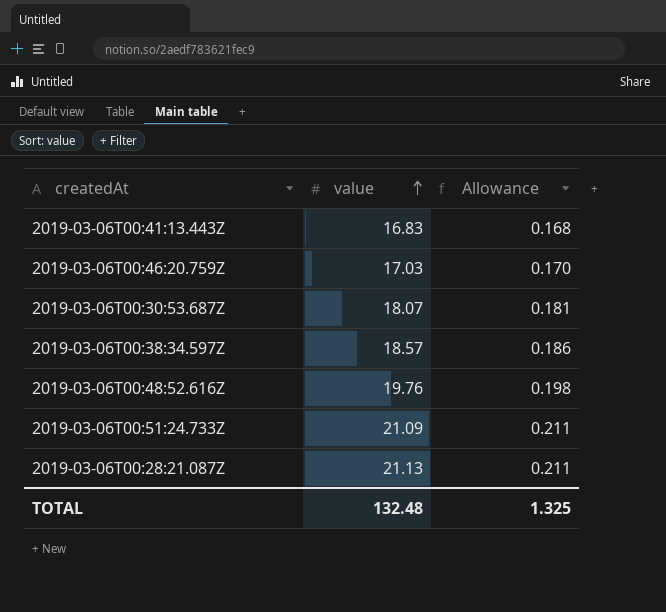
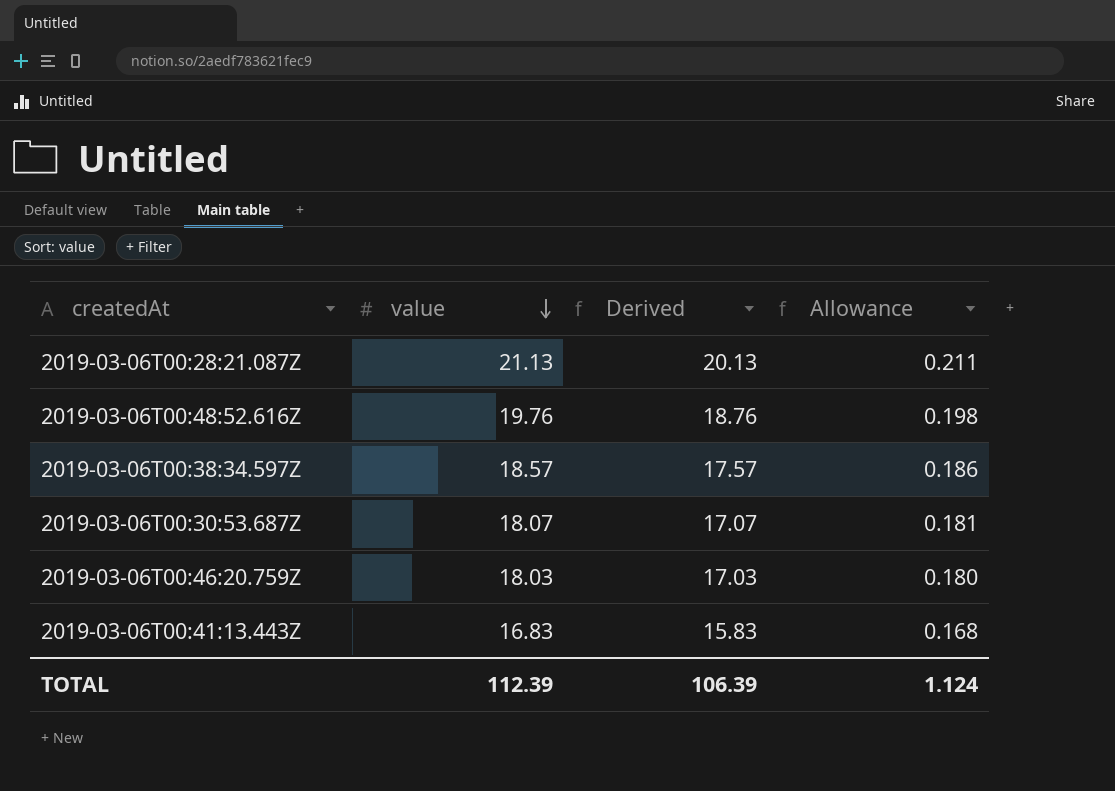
row order: value ascending -> value descending
column Derived | formula: none -> [value] - 1
row 2019-03-06T00:51:24.733Z: 21.09 | 0.211 -> none
2019-03-06T00:46:20.759Z | value: 17.03 -> 18.03
2019-03-06T00:46:20.759Z | Allowance: 0.170 -> 0.180
TOTAL | value: 132.48 -> 112.39
TOTAL | Allowance: 1.325 -> 1.124

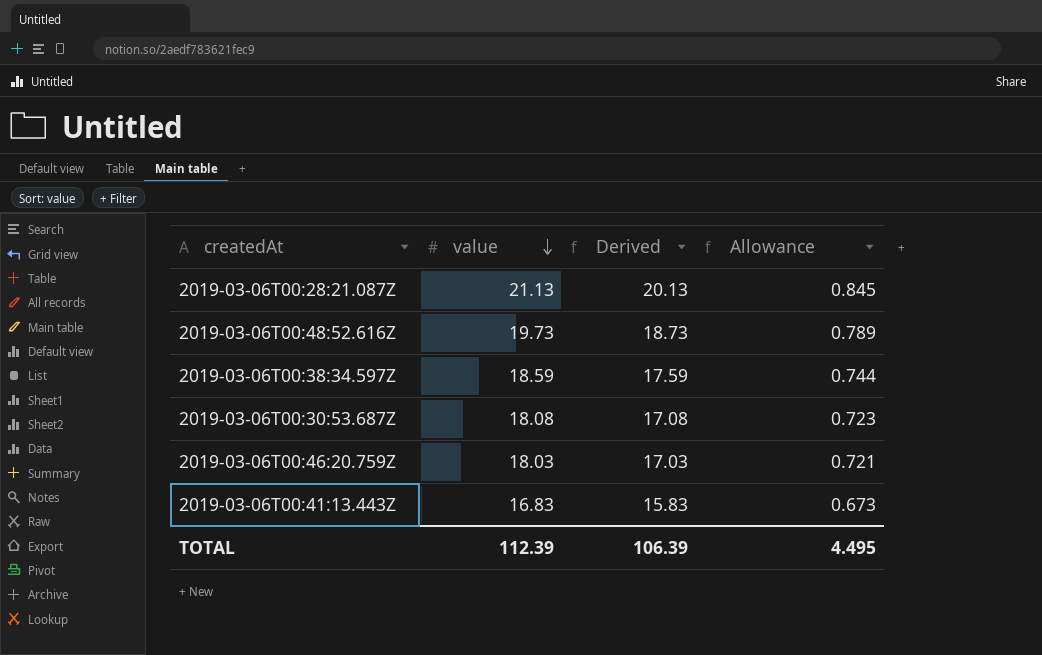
column Allowance | formula: [value] * 0.01 -> [value] * 0.04
2019-03-06T00:48:52.616Z | value: 19.76 -> 19.73
2019-03-06T00:48:52.616Z | Derived: 18.76 -> 18.73
2019-03-06T00:38:34.597Z | value: 18.57 -> 18.59
2019-03-06T00:38:34.597Z | Derived: 17.57 -> 17.59
2019-03-06T00:30:53.687Z | value: 18.07 -> 18.08
2019-03-06T00:30:53.687Z | Derived: 17.07 -> 17.08
TOTAL | Allowance: 1.124 -> 4.495

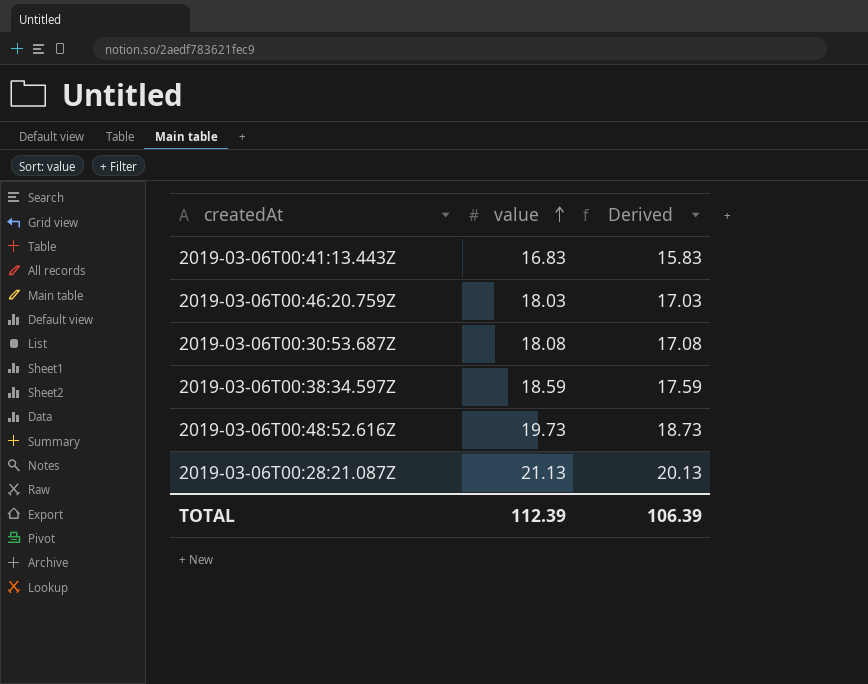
row order: value descending -> value ascending
column Allowance | formula: [value] * 0.04 -> none

